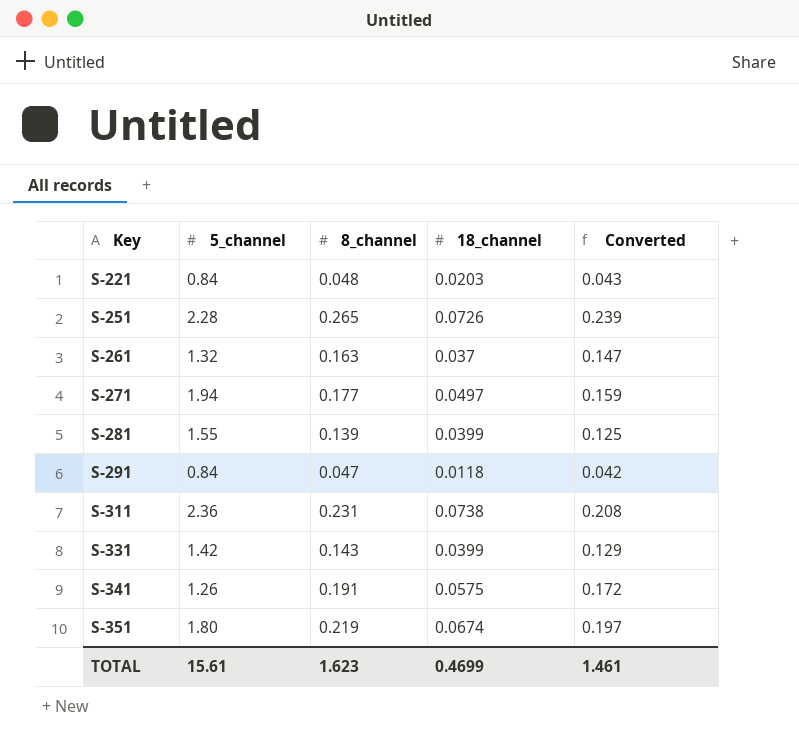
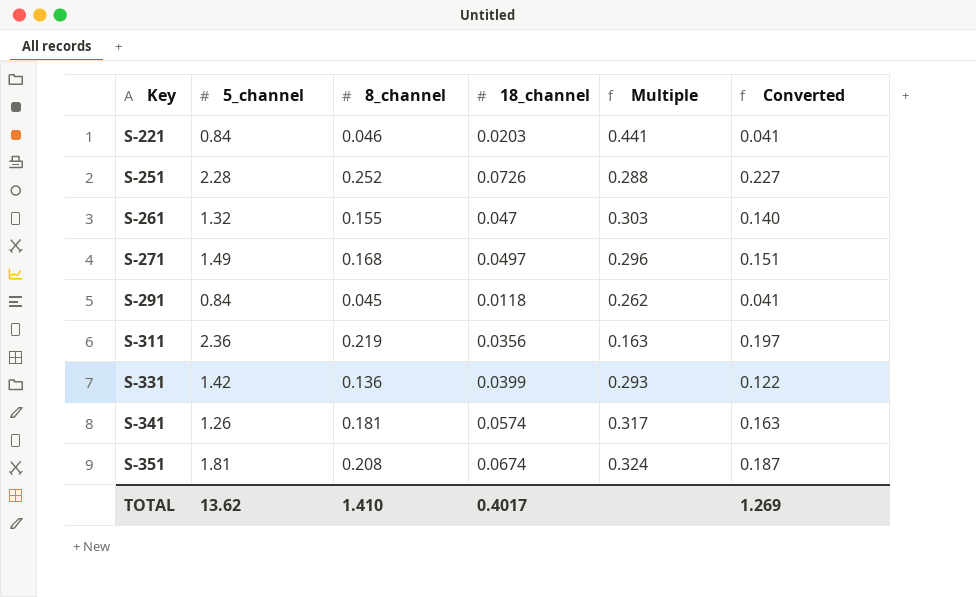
column Multiple | formula: none -> [18_channel] / [8_channel]
row S-281: 1.55 | 0.139 | 0.0399 | 0.125 -> none
S-221 | 8_channel: 0.048 -> 0.046
S-221 | Converted: 0.043 -> 0.041
S-251 | 8_channel: 0.265 -> 0.252
S-251 | Converted: 0.239 -> 0.227
S-261 | 8_channel: 0.163 -> 0.155
S-261 | 18_channel: 0.037 -> 0.047
S-261 | Converted: 0.147 -> 0.140
S-271 | 5_channel: 1.94 -> 1.49
S-271 | 8_channel: 0.177 -> 0.168
S-271 | Converted: 0.159 -> 0.151
S-291 | 8_channel: 0.047 -> 0.045
S-291 | Converted: 0.042 -> 0.041
S-311 | 8_channel: 0.231 -> 0.219
S-311 | 18_channel: 0.0738 -> 0.0356
S-311 | Converted: 0.208 -> 0.197
S-331 | 8_channel: 0.143 -> 0.136
S-331 | Converted: 0.129 -> 0.122
S-341 | 8_channel: 0.191 -> 0.181
S-341 | 18_channel: 0.0575 -> 0.0574
S-341 | Converted: 0.172 -> 0.163
S-351 | 5_channel: 1.80 -> 1.81
S-351 | 8_channel: 0.219 -> 0.208
S-351 | Converted: 0.197 -> 0.187
TOTAL | 5_channel: 15.61 -> 13.62
TOTAL | 8_channel: 1.623 -> 1.410
TOTAL | 18_channel: 0.4699 -> 0.4017
TOTAL | Converted: 1.461 -> 1.269

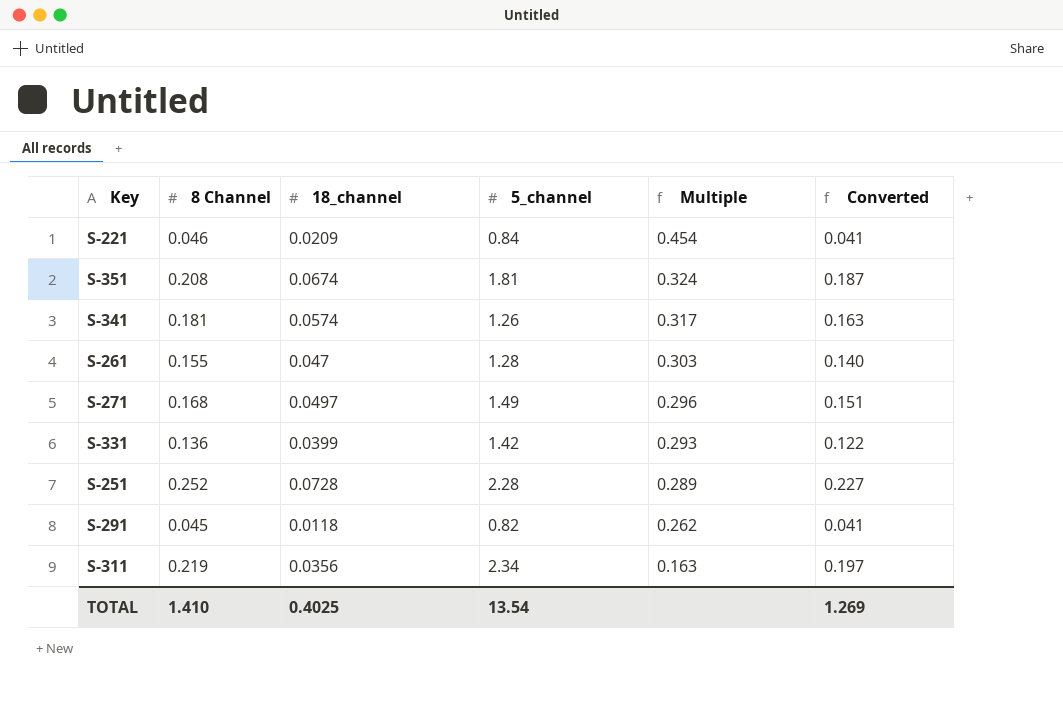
row order: Key ascending -> Multiple descending
column name: 8_channel -> 8 Channel
column 5_channel | position: 2 -> 4
S-221 | 18_channel: 0.0203 -> 0.0209
S-221 | Multiple: 0.441 -> 0.454
S-261 | 5_channel: 1.32 -> 1.28
S-251 | 18_channel: 0.0726 -> 0.0728
S-251 | Multiple: 0.288 -> 0.289
S-291 | 5_channel: 0.84 -> 0.82
S-311 | 5_channel: 2.36 -> 2.34
TOTAL | 18_channel: 0.4017 -> 0.4025
TOTAL | 5_channel: 13.62 -> 13.54

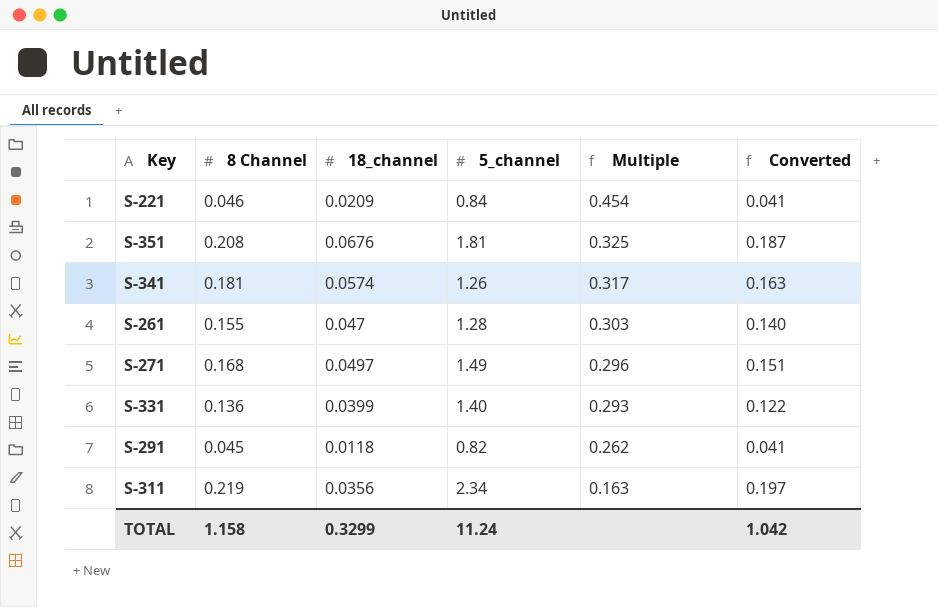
row S-251: 0.252 | 0.0728 | 2.28 | 0.289 | 0.227 -> none
S-351 | 18_channel: 0.0674 -> 0.0676
S-351 | Multiple: 0.324 -> 0.325
S-331 | 5_channel: 1.42 -> 1.40
TOTAL | 8 Channel: 1.410 -> 1.158
TOTAL | 18_channel: 0.4025 -> 0.3299
TOTAL | 5_channel: 13.54 -> 11.24
TOTAL | Converted: 1.269 -> 1.042

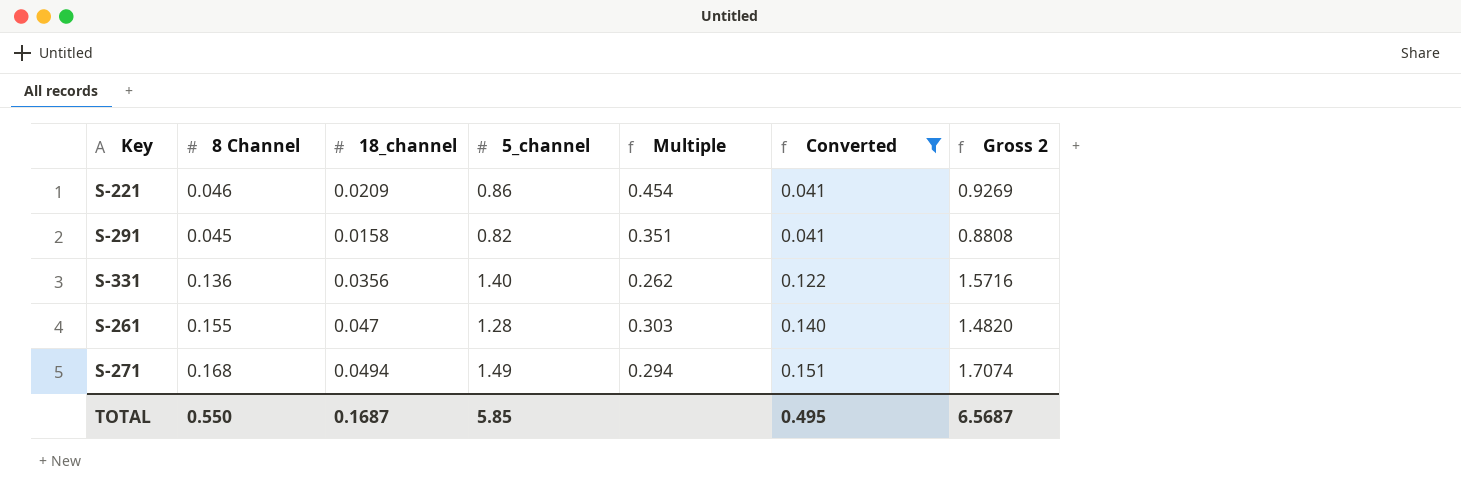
filter: none -> Converted <= 0.151
row order: Multiple descending -> Converted ascending
column Gross 2 | formula: none -> [8 Channel] + [18_channel] + [5_channel]
S-221 | 5_channel: 0.84 -> 0.86
S-291 | 18_channel: 0.0118 -> 0.0158
S-291 | Multiple: 0.262 -> 0.351
S-331 | 18_channel: 0.0399 -> 0.0356
S-331 | Multiple: 0.293 -> 0.262
S-271 | 18_channel: 0.0497 -> 0.0494
S-271 | Multiple: 0.296 -> 0.294
TOTAL | 8 Channel: 1.158 -> 0.550
TOTAL | 18_channel: 0.3299 -> 0.1687
TOTAL | 5_channel: 11.24 -> 5.85
TOTAL | Converted: 1.042 -> 0.495

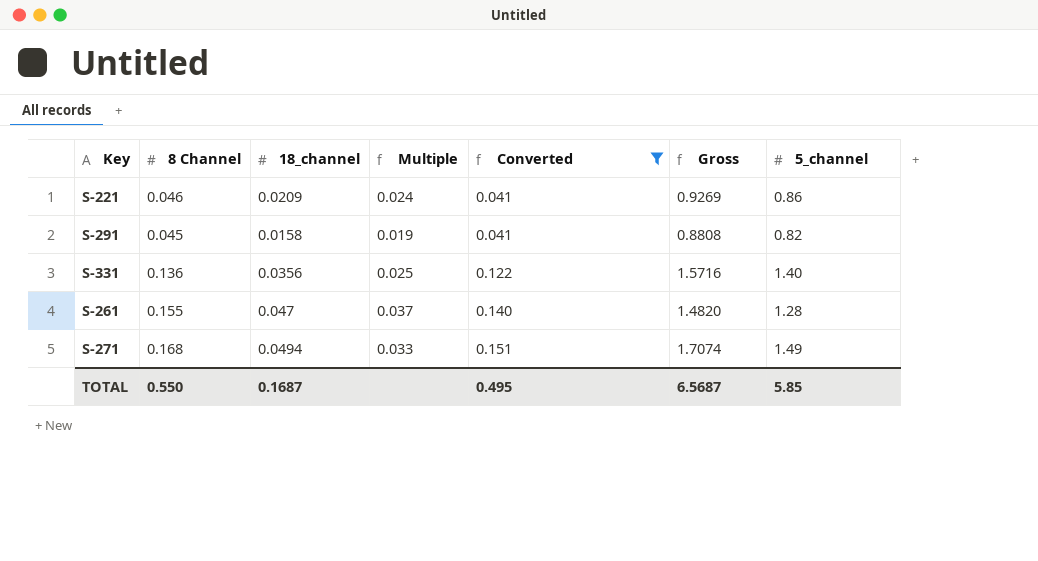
column Multiple | formula: [18_channel] / [8 Channel] -> [18_channel] / [5_channel]
column name: Gross 2 -> Gross
column 5_channel | position: 4 -> 7

